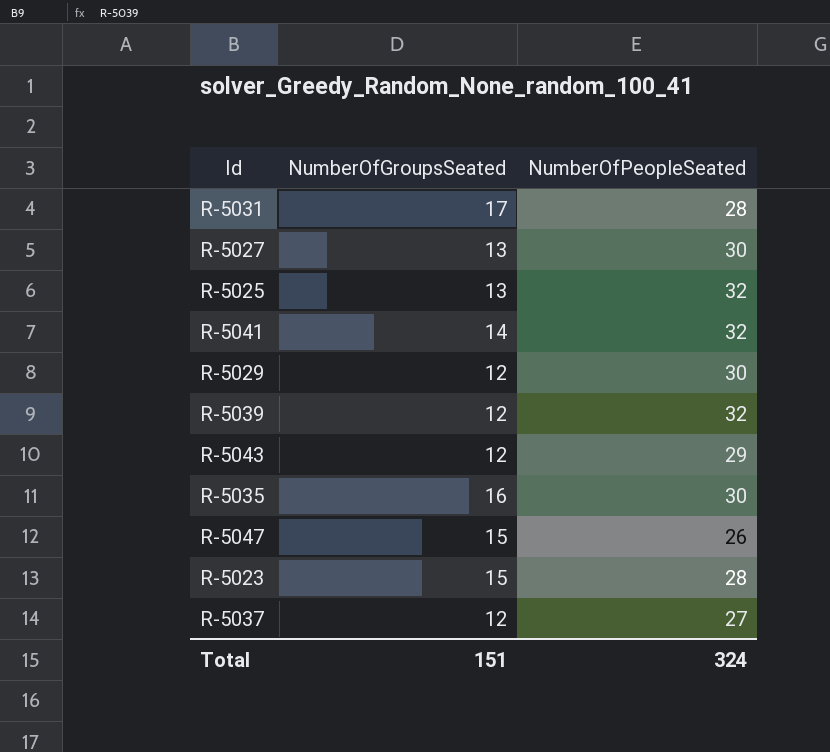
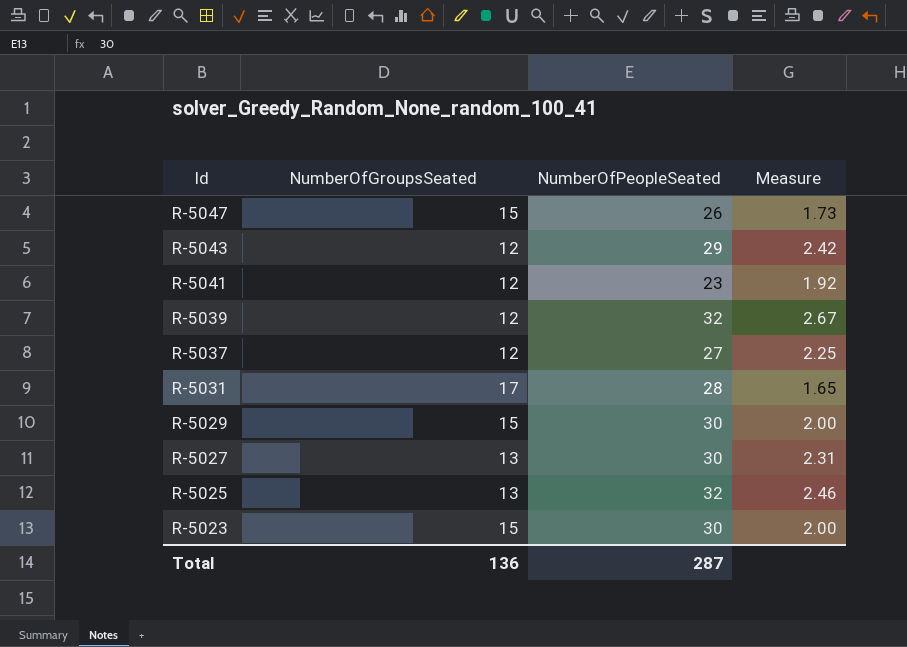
row order: none -> Id descending
column Measure | formula: none -> [NumberOfPeopleSeated] / [NumberOfGroupsSeated]
row R-5035: 16 | 30 -> none
R-5041 | NumberOfGroupsSeated: 14 -> 12
R-5041 | NumberOfPeopleSeated: 32 -> 23
R-5029 | NumberOfGroupsSeated: 12 -> 15
R-5023 | NumberOfPeopleSeated: 28 -> 30
Total | NumberOfGroupsSeated: 151 -> 136
Total | NumberOfPeopleSeated: 324 -> 287

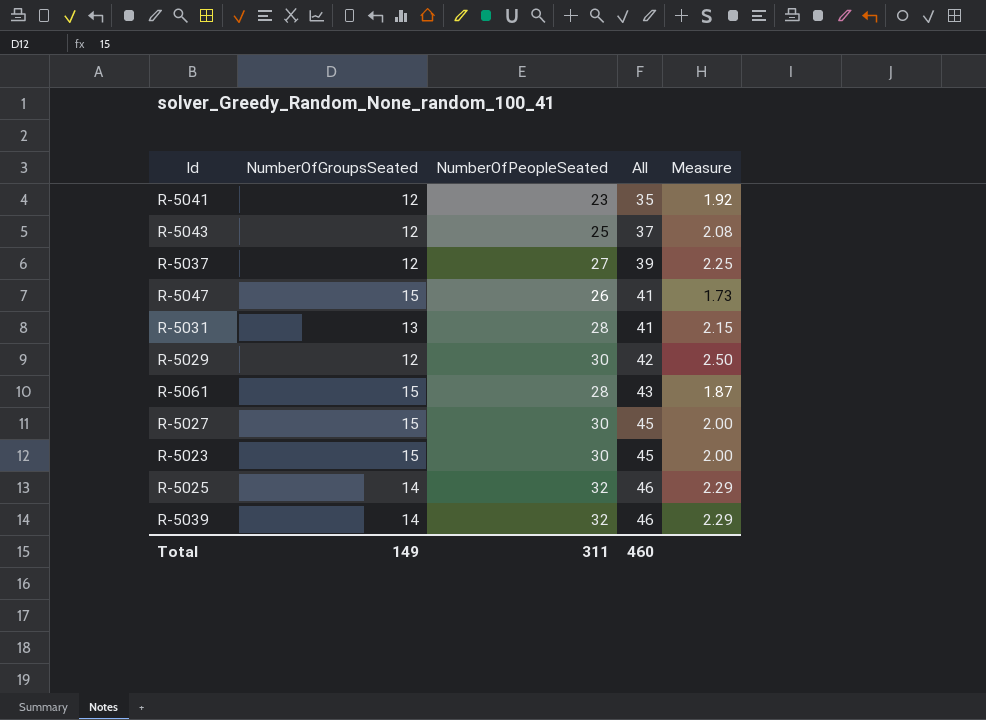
row order: Id descending -> All ascending
column All | formula: none -> [NumberOfGroupsSeated] + [NumberOfPeopleSeated]
R-5043 | NumberOfPeopleSeated: 29 -> 25
R-5043 | Measure: 2.42 -> 2.08
R-5031 | NumberOfGroupsSeated: 17 -> 13
R-5031 | Measure: 1.65 -> 2.15
R-5029 | NumberOfGroupsSeated: 15 -> 12
R-5029 | Measure: 2.00 -> 2.50
row R-5061: none -> 15 | 28 | 43 | 1.87
R-5027 | NumberOfGroupsSeated: 13 -> 15
R-5027 | Measure: 2.31 -> 2.00
R-5025 | NumberOfGroupsSeated: 13 -> 14
R-5025 | Measure: 2.46 -> 2.29
R-5039 | NumberOfGroupsSeated: 12 -> 14
R-5039 | Measure: 2.67 -> 2.29
Total | NumberOfGroupsSeated: 136 -> 149
Total | NumberOfPeopleSeated: 287 -> 311

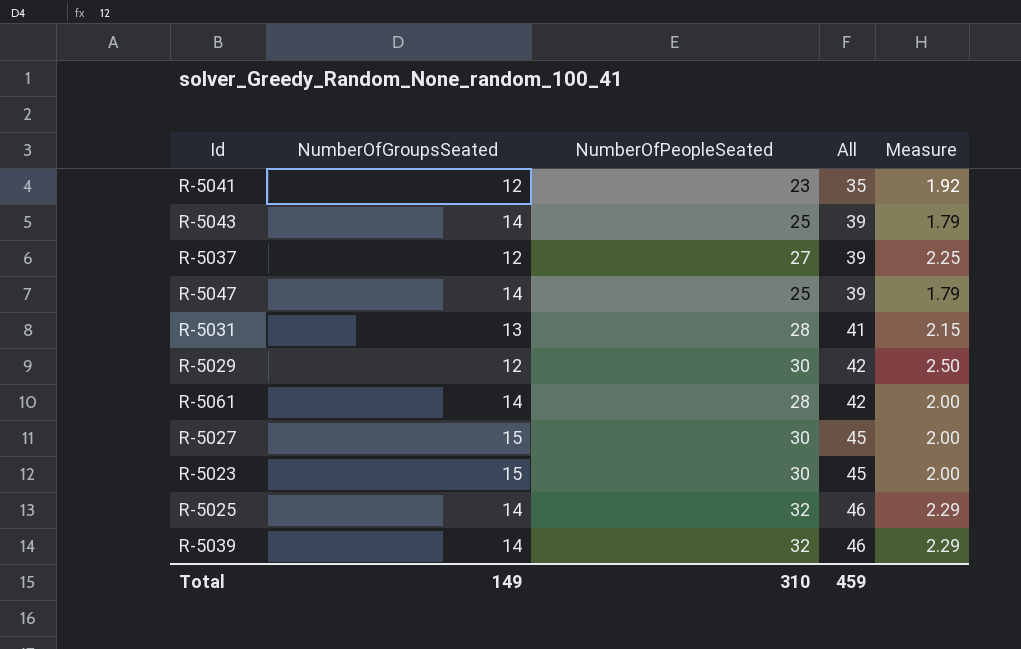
R-5043 | NumberOfGroupsSeated: 12 -> 14
R-5043 | All: 37 -> 39
R-5043 | Measure: 2.08 -> 1.79
R-5047 | NumberOfGroupsSeated: 15 -> 14
R-5047 | NumberOfPeopleSeated: 26 -> 25
R-5047 | All: 41 -> 39
R-5047 | Measure: 1.73 -> 1.79
R-5061 | NumberOfGroupsSeated: 15 -> 14
R-5061 | All: 43 -> 42
R-5061 | Measure: 1.87 -> 2.00
Total | NumberOfPeopleSeated: 311 -> 310
Total | All: 460 -> 459

